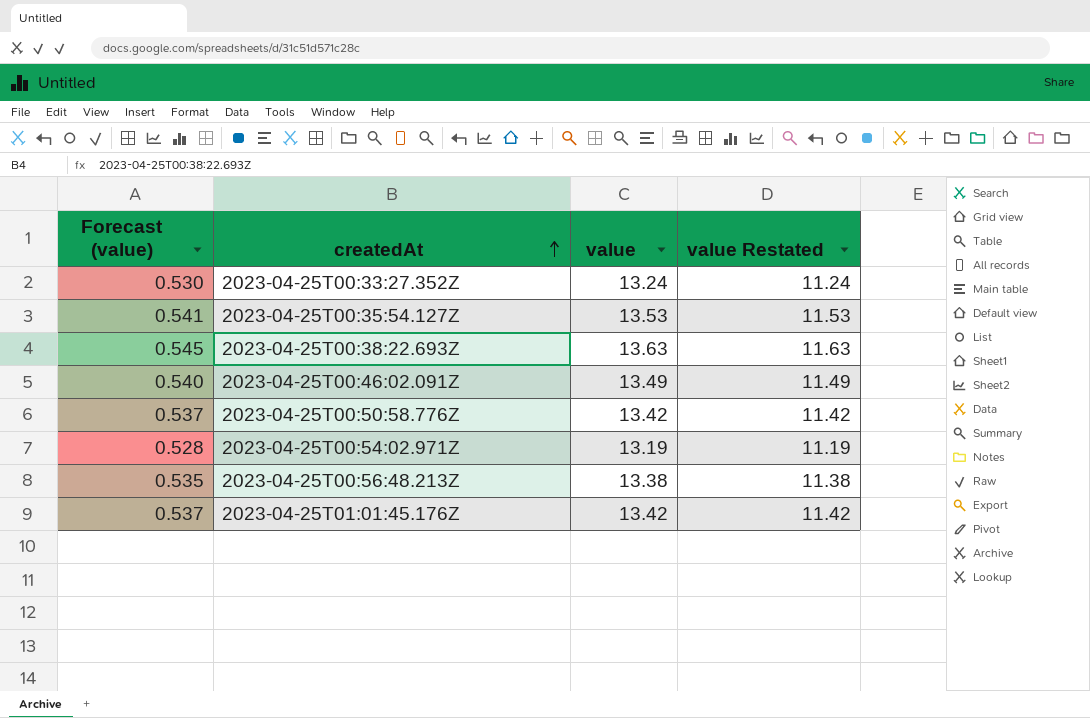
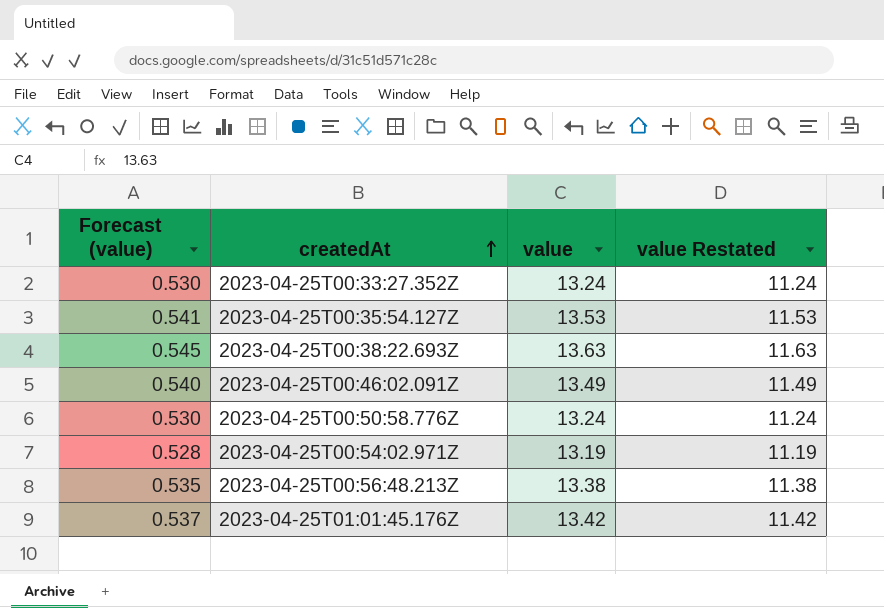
2023-04-25T00:50:58.776Z | Forecast (value): 0.537 -> 0.530
2023-04-25T00:50:58.776Z | value: 13.42 -> 13.24
2023-04-25T00:50:58.776Z | value Restated: 11.42 -> 11.24

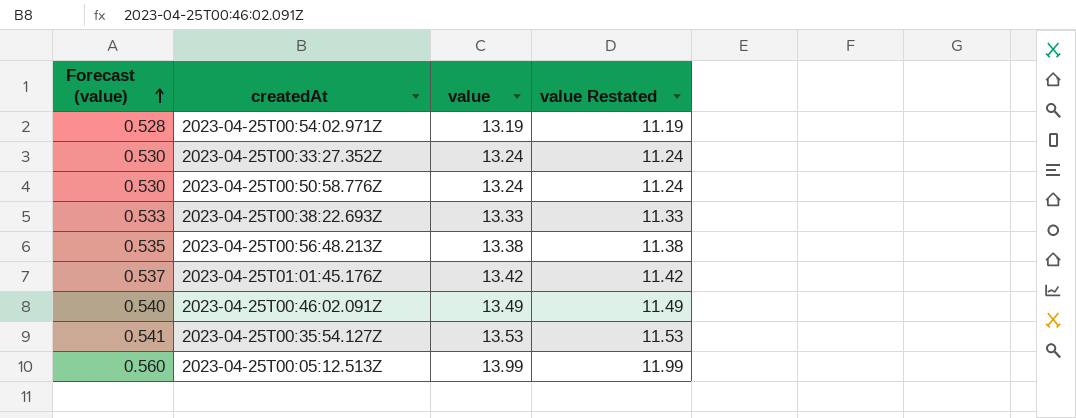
row order: createdAt ascending -> Forecast (value) ascending
2023-04-25T00:38:22.693Z | Forecast (value): 0.545 -> 0.533
2023-04-25T00:38:22.693Z | value: 13.63 -> 13.33
2023-04-25T00:38:22.693Z | value Restated: 11.63 -> 11.33
row 2023-04-25T00:05:12.513Z: none -> 0.560 | 13.99 | 11.99

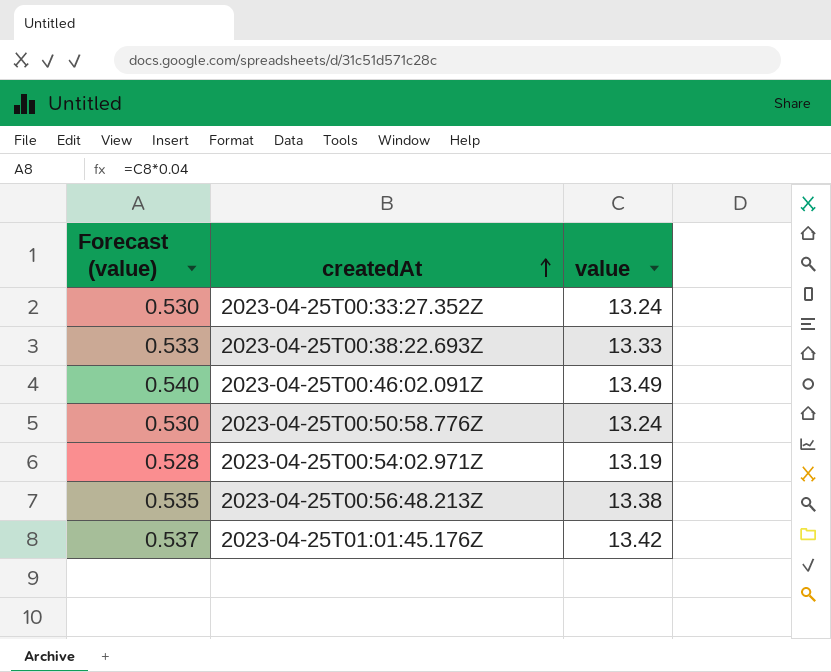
row order: Forecast (value) ascending -> createdAt ascending
column value Restated | formula: [value] - 2 -> none
row 2023-04-25T00:35:54.127Z: 0.541 | 13.53 | 11.53 -> none
row 2023-04-25T00:05:12.513Z: 0.560 | 13.99 | 11.99 -> none

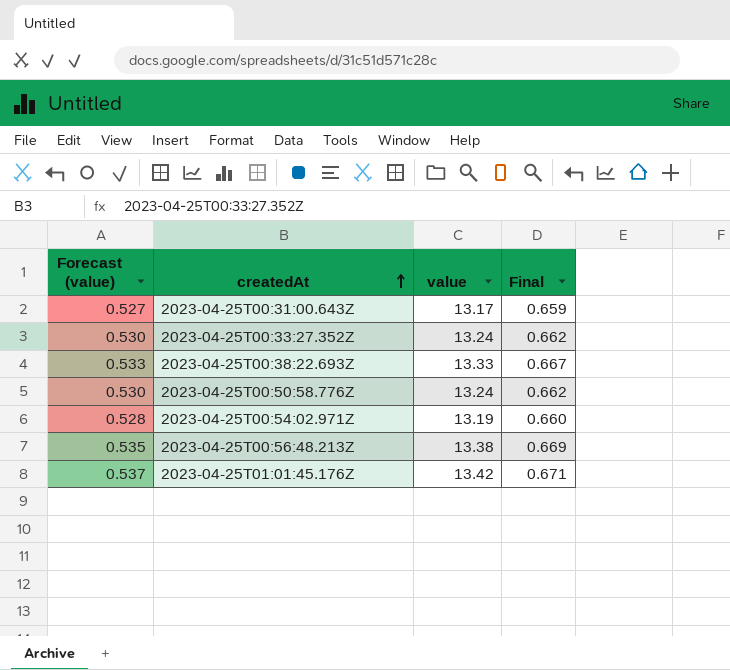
column Final | formula: none -> [value] * 0.05
row 2023-04-25T00:46:02.091Z: 0.540 | 13.49 -> none
row 2023-04-25T00:31:00.643Z: none -> 0.527 | 13.17 | 0.659

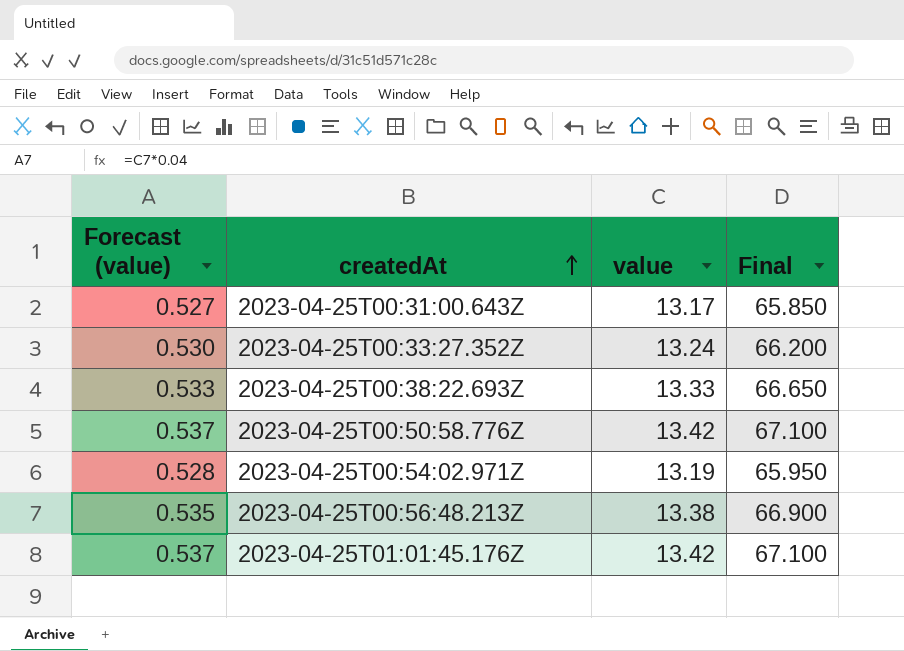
column Final | formula: [value] * 0.05 -> [value] * 5
2023-04-25T00:50:58.776Z | Forecast (value): 0.530 -> 0.537
2023-04-25T00:50:58.776Z | value: 13.24 -> 13.42

